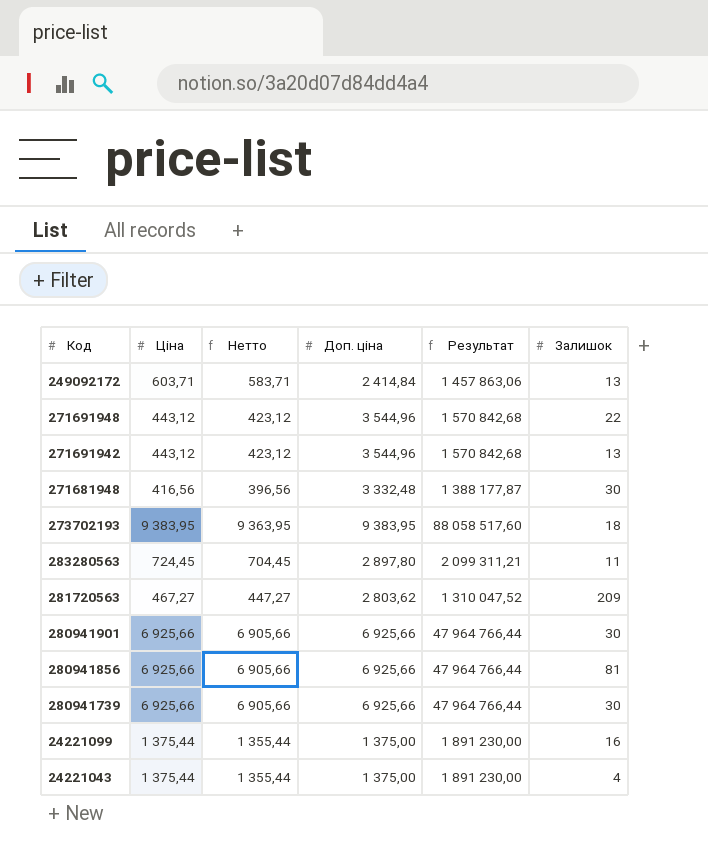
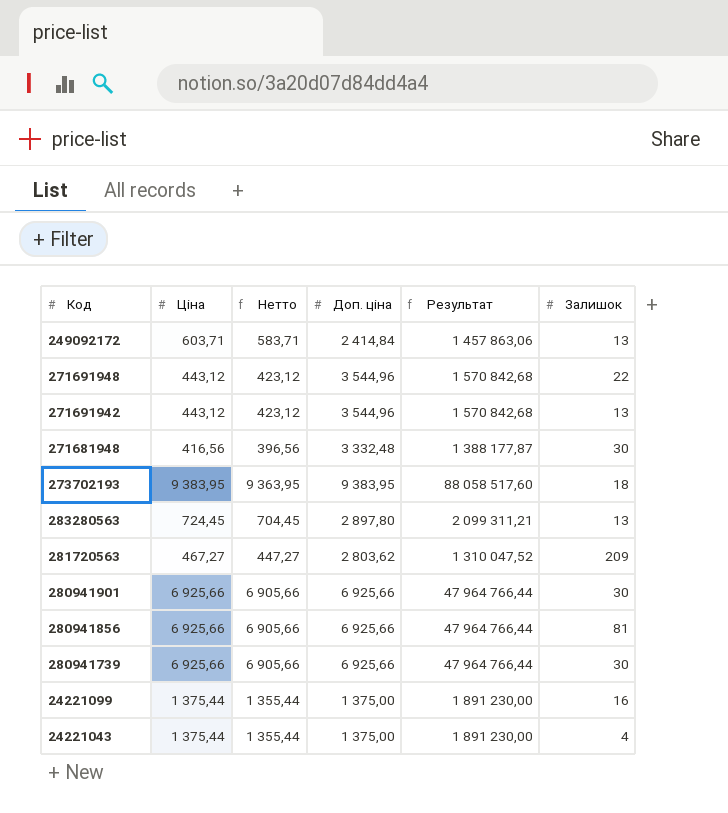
283280563 | Залишок: 11 -> 13

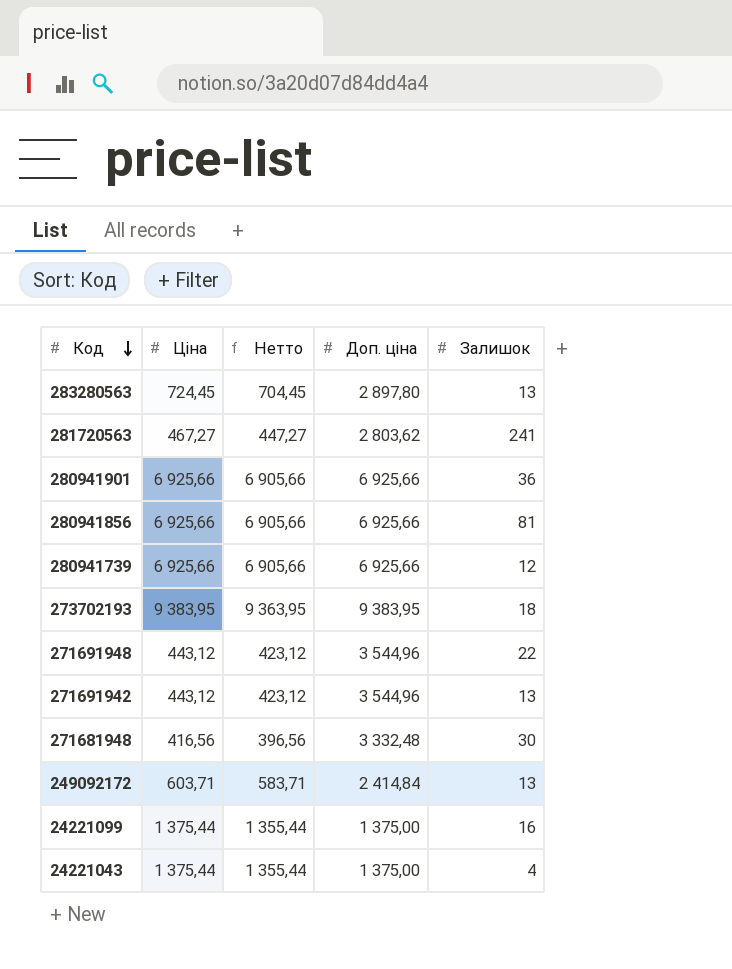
row order: none -> Код descending
column Результат | formula: [Ціна] * [Доп. ціна] -> none
281720563 | Залишок: 209 -> 241
280941901 | Залишок: 30 -> 36
280941739 | Залишок: 30 -> 12

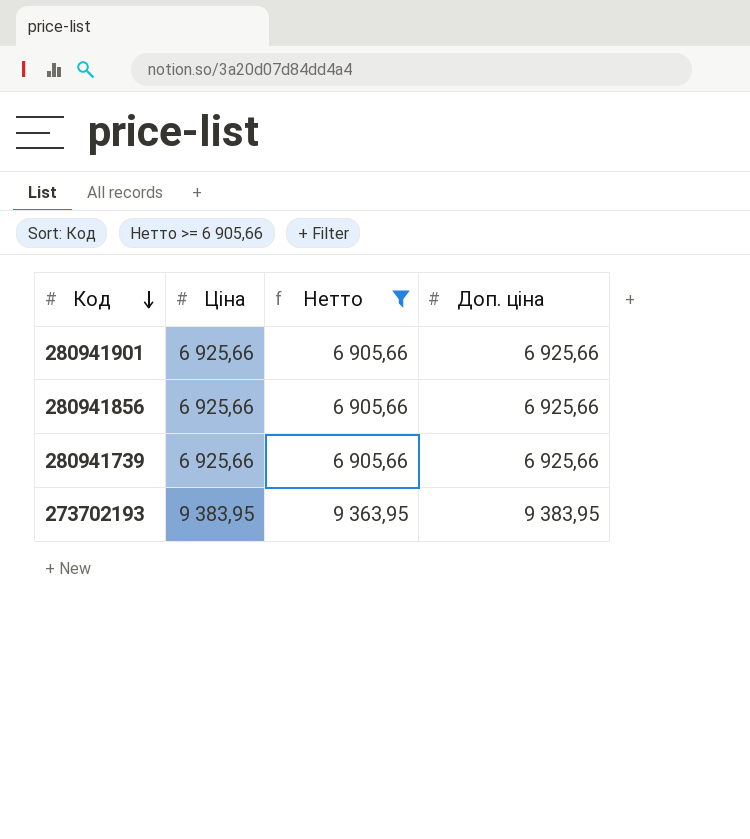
filter: none -> Нетто >= 6 905,66
column Залишок | position: 5 -> none

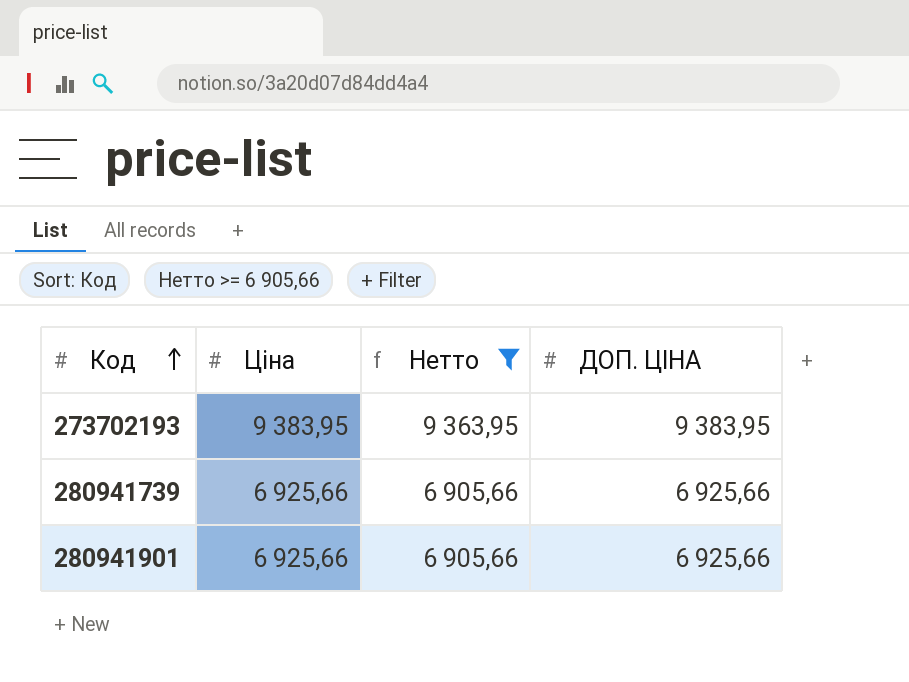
row order: Код descending -> Код ascending
column name: Доп. ціна -> ДОП. ЦІНА
row 280941856: 6 925,66 | 6 905,66 | 6 925,66 -> none

